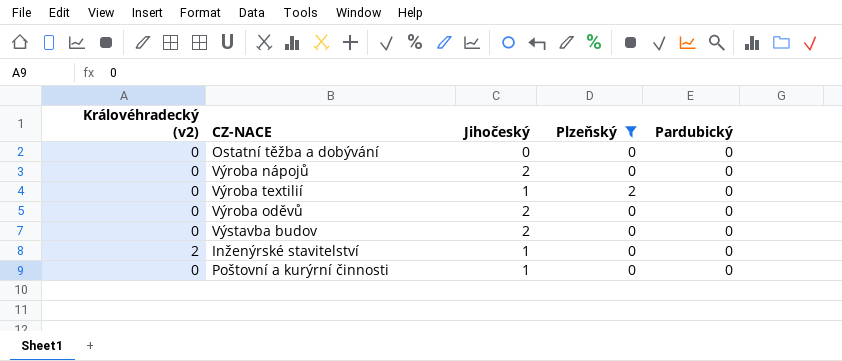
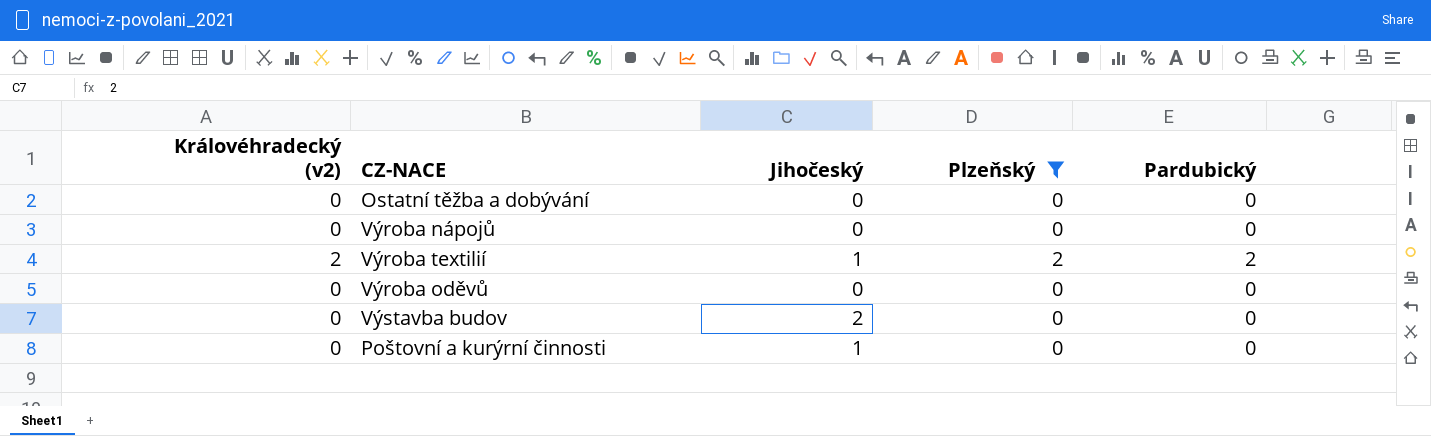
row Inženýrské stavitelství: 2 | 1 | 0 | 0 -> none
Výroba nápojů | Jihočeský: 2 -> 0
Výroba textilií | Královéhradecký (v2): 0 -> 2
Výroba textilií | Pardubický: 0 -> 2
Výroba oděvů | Jihočeský: 2 -> 0

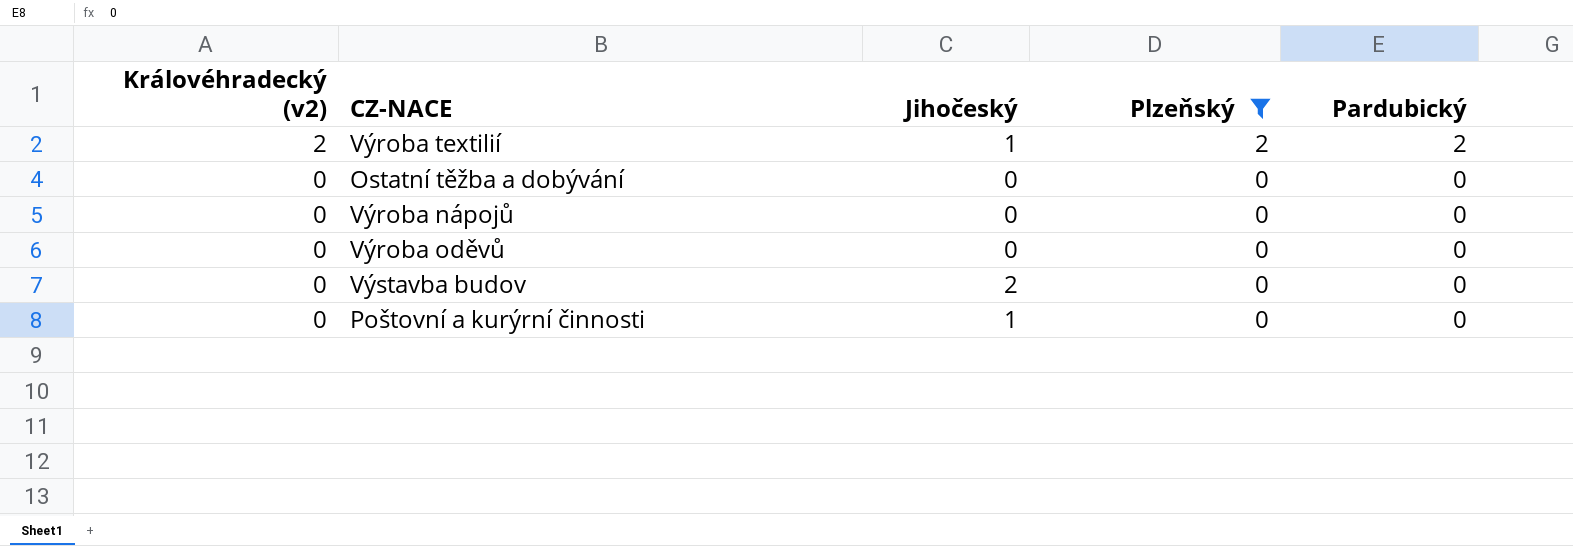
row order: none -> Královéhradecký (v2) descending

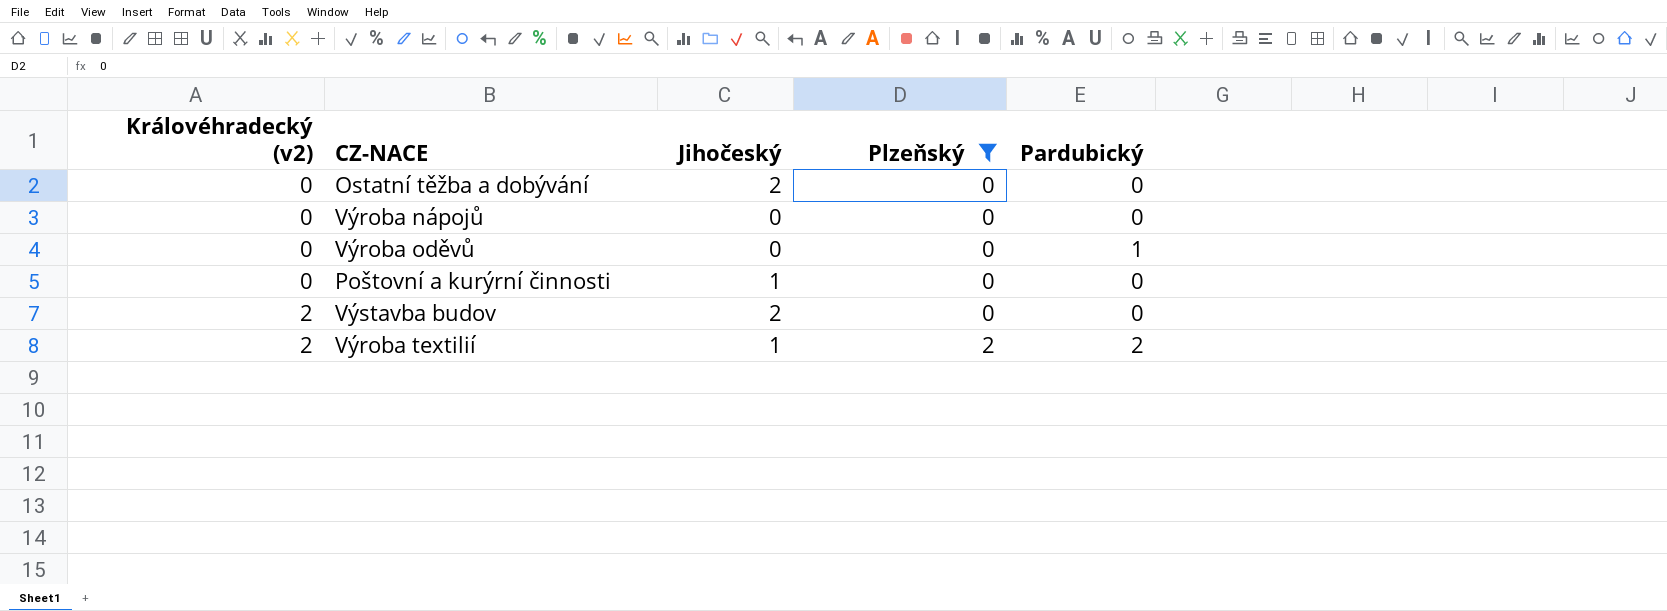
row order: Královéhradecký (v2) descending -> Královéhradecký (v2) ascending
Ostatní těžba a dobývání | Jihočeský: 0 -> 2
Výroba oděvů | Pardubický: 0 -> 1
Výstavba budov | Královéhradecký (v2): 0 -> 2

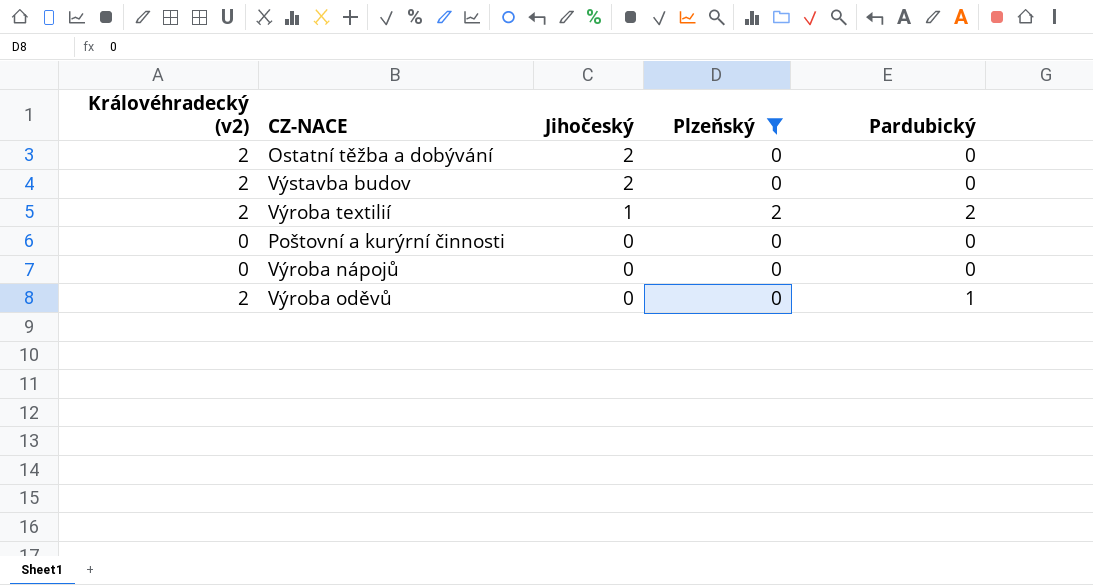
row order: Královéhradecký (v2) ascending -> Jihočeský descending
Ostatní těžba a dobývání | Královéhradecký (v2): 0 -> 2
Poštovní a kurýrní činnosti | Jihočeský: 1 -> 0
Výroba oděvů | Královéhradecký (v2): 0 -> 2

